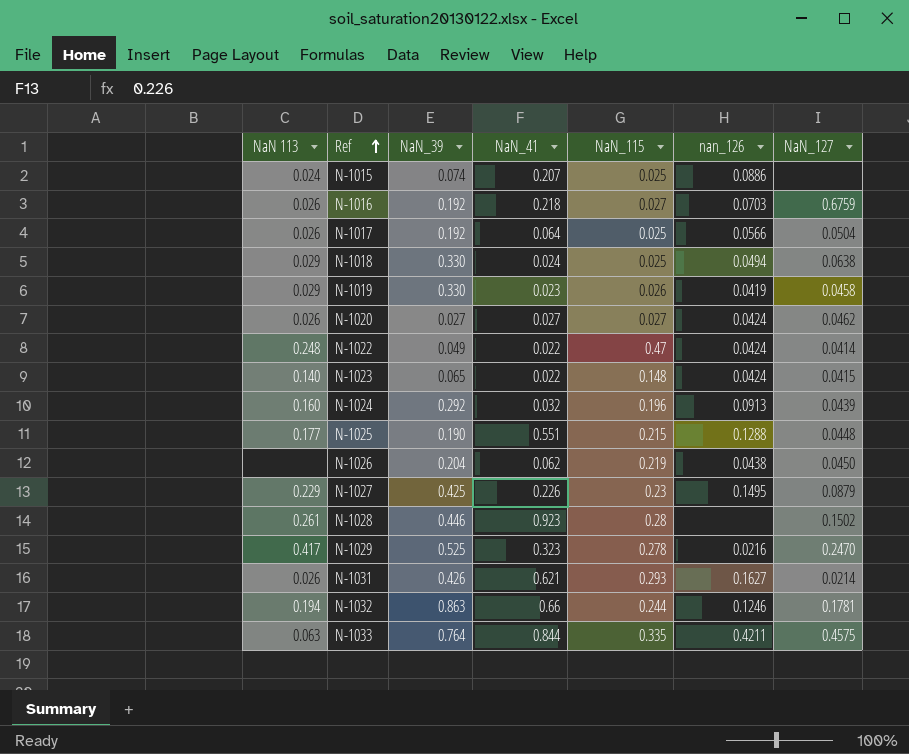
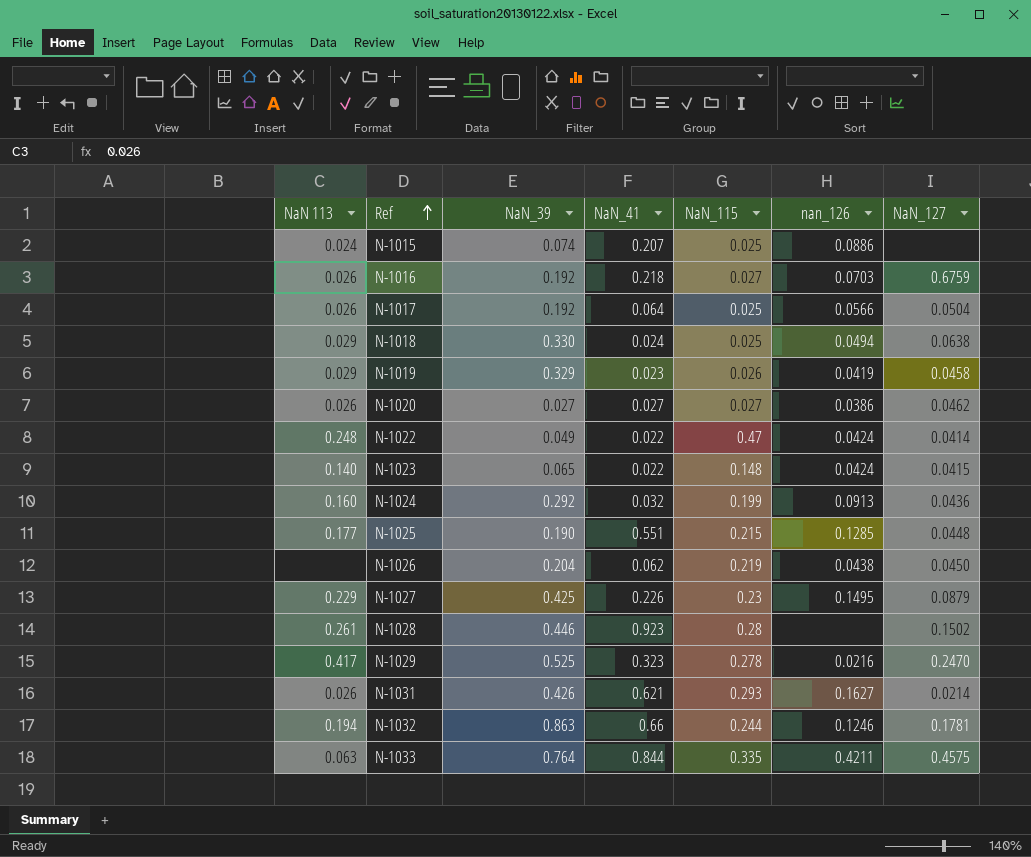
N-1019 | NaN_39: 0.330 -> 0.329
N-1020 | nan_126: 0.0424 -> 0.0386
N-1024 | NaN_115: 0.196 -> 0.199
N-1024 | NaN_127: 0.0439 -> 0.0436
N-1025 | nan_126: 0.1288 -> 0.1285

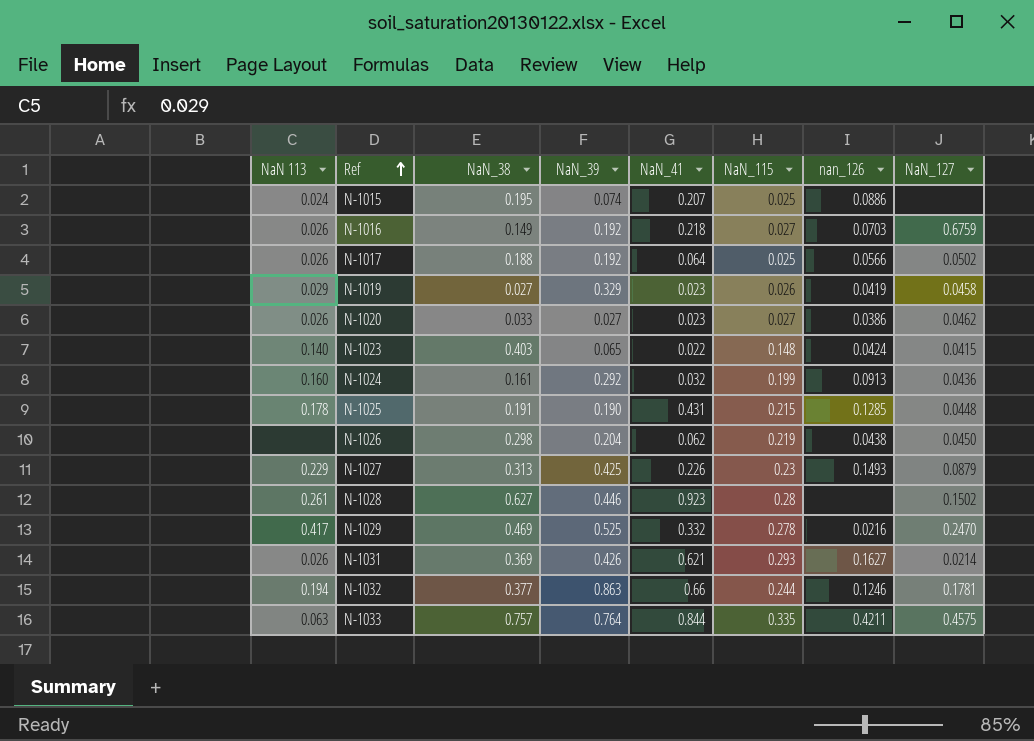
column NaN_38 | position: none -> 3
row N-1018: 0.029 | 0.330 | 0.024 | 0.025 | 0.0494 | 0.0638 -> none
row N-1022: 0.248 | 0.049 | 0.022 | 0.47 | 0.0424 | 0.0414 -> none
N-1017 | NaN_127: 0.0504 -> 0.0502
N-1020 | NaN_41: 0.027 -> 0.023
N-1025 | NaN 113: 0.177 -> 0.178
N-1025 | NaN_41: 0.551 -> 0.431
N-1027 | nan_126: 0.1495 -> 0.1493
N-1029 | NaN_41: 0.323 -> 0.332

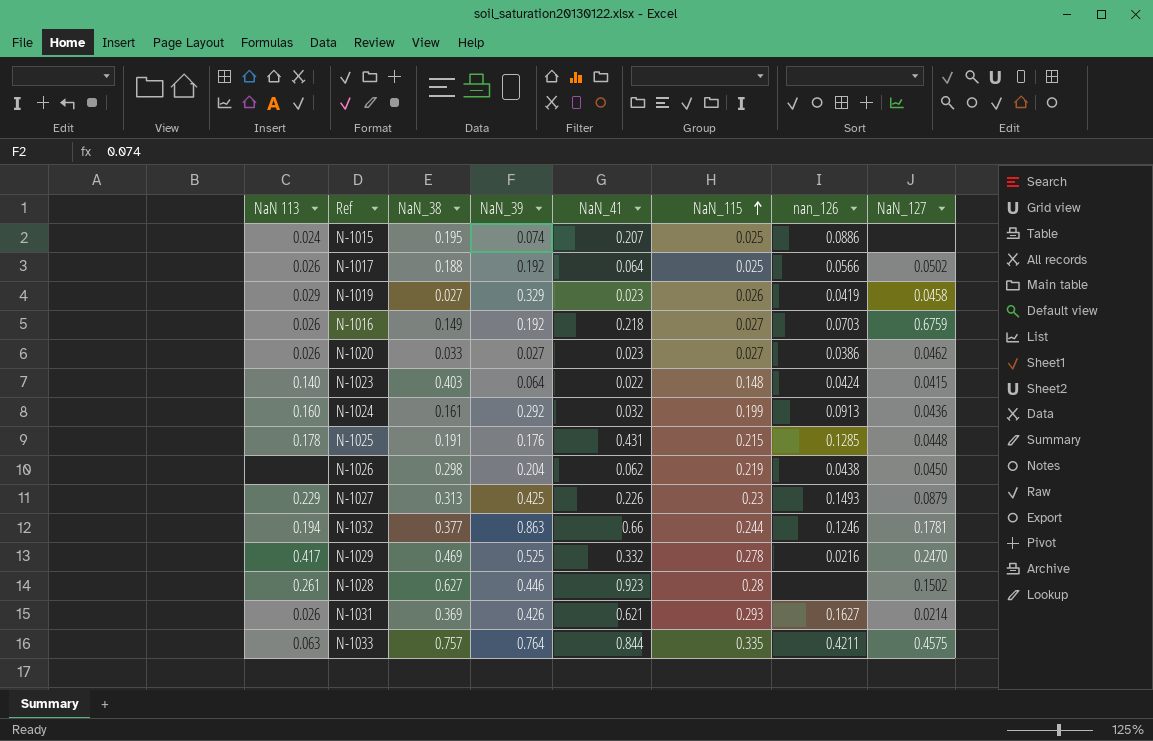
row order: Ref ascending -> NaN_115 ascending
N-1023 | NaN_39: 0.065 -> 0.064
N-1025 | NaN_39: 0.190 -> 0.176

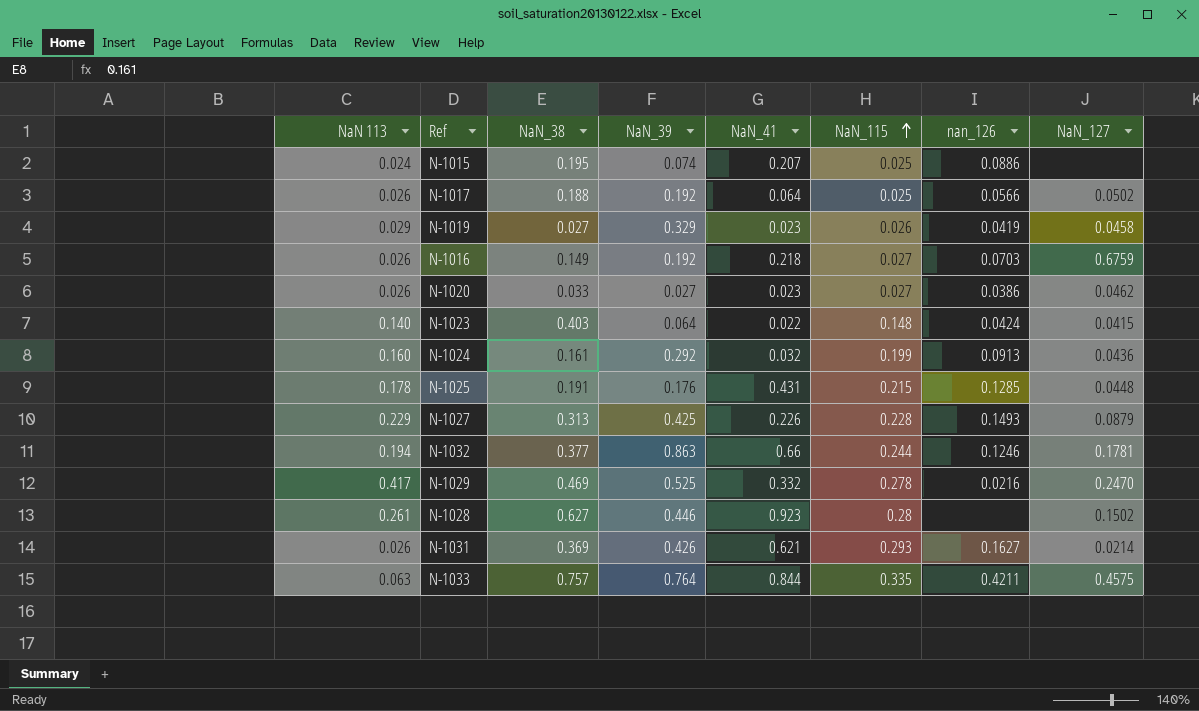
row N-1026: none | 0.298 | 0.204 | 0.062 | 0.219 | 0.0438 | 0.0450 -> none
N-1027 | NaN_115: 0.23 -> 0.228

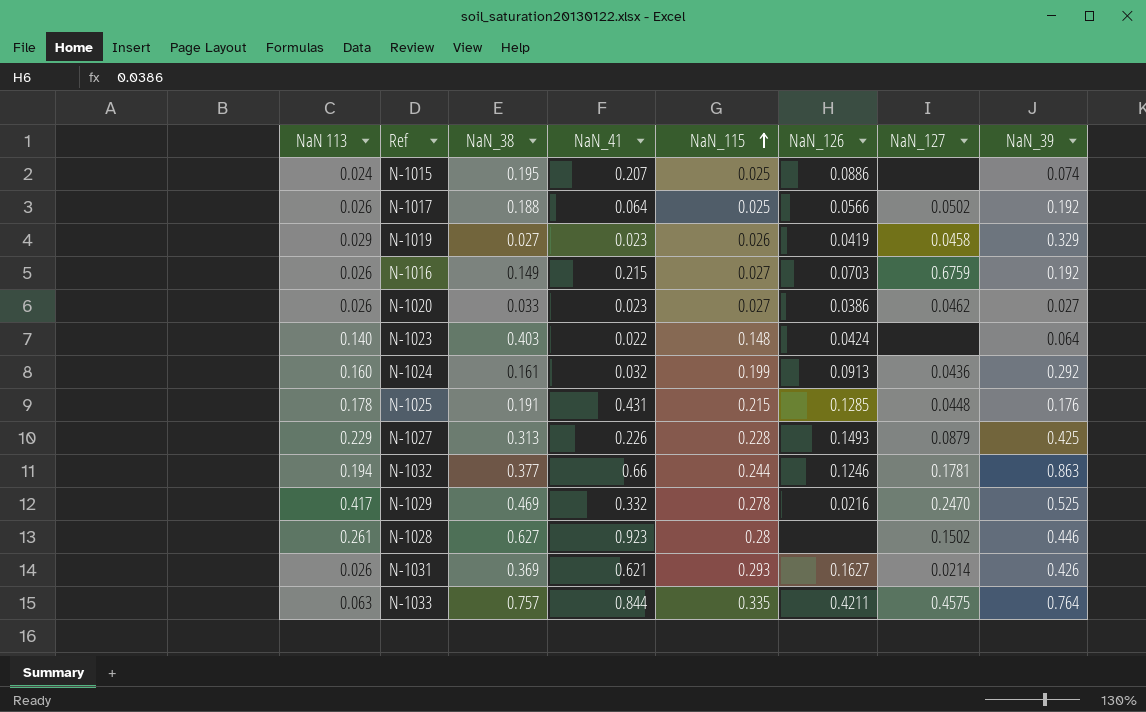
column name: nan_126 -> NaN_126
column NaN_39 | position: 4 -> 8
N-1016 | NaN_41: 0.218 -> 0.215
N-1023 | NaN_127: 0.0415 -> none

